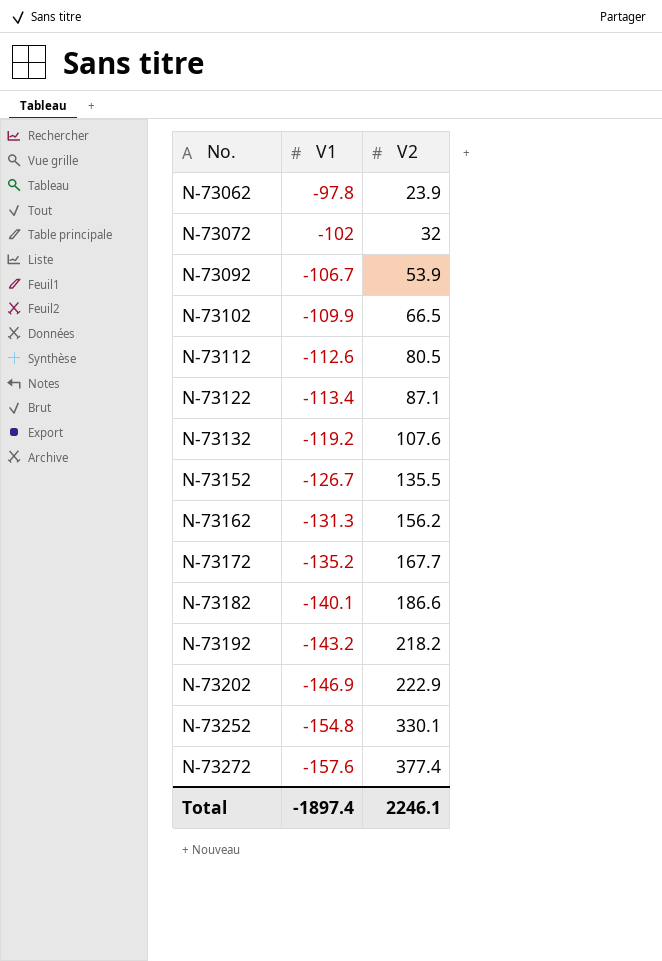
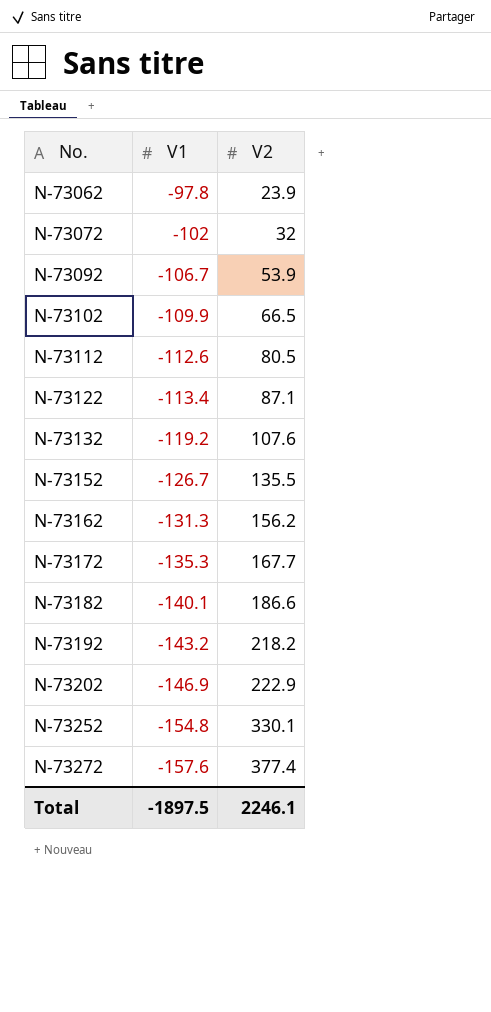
N-73172 | V1: -135.2 -> -135.3
Total | V1: -1897.4 -> -1897.5

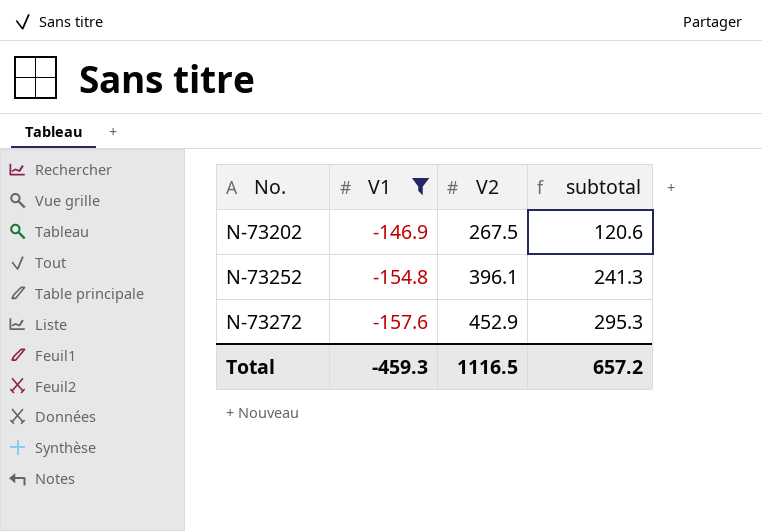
filter: none -> V1 <= -146.9
column subtotal | formula: none -> [V1] + [V2]
N-73202 | V2: 222.9 -> 267.5
N-73252 | V2: 330.1 -> 396.1
N-73272 | V2: 377.4 -> 452.9
Total | V1: -1897.5 -> -459.3
Total | V2: 2246.1 -> 1116.5

